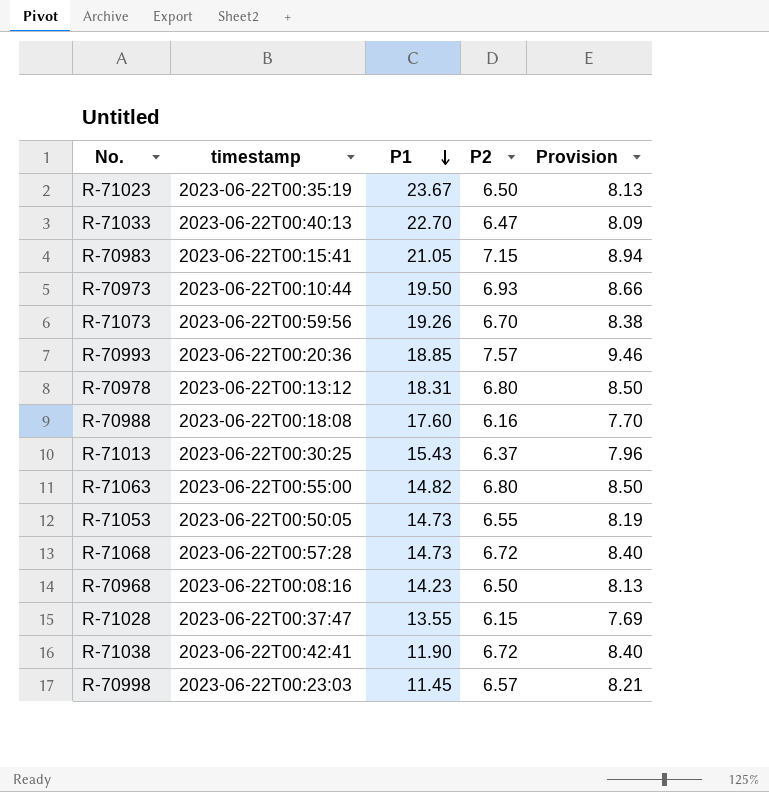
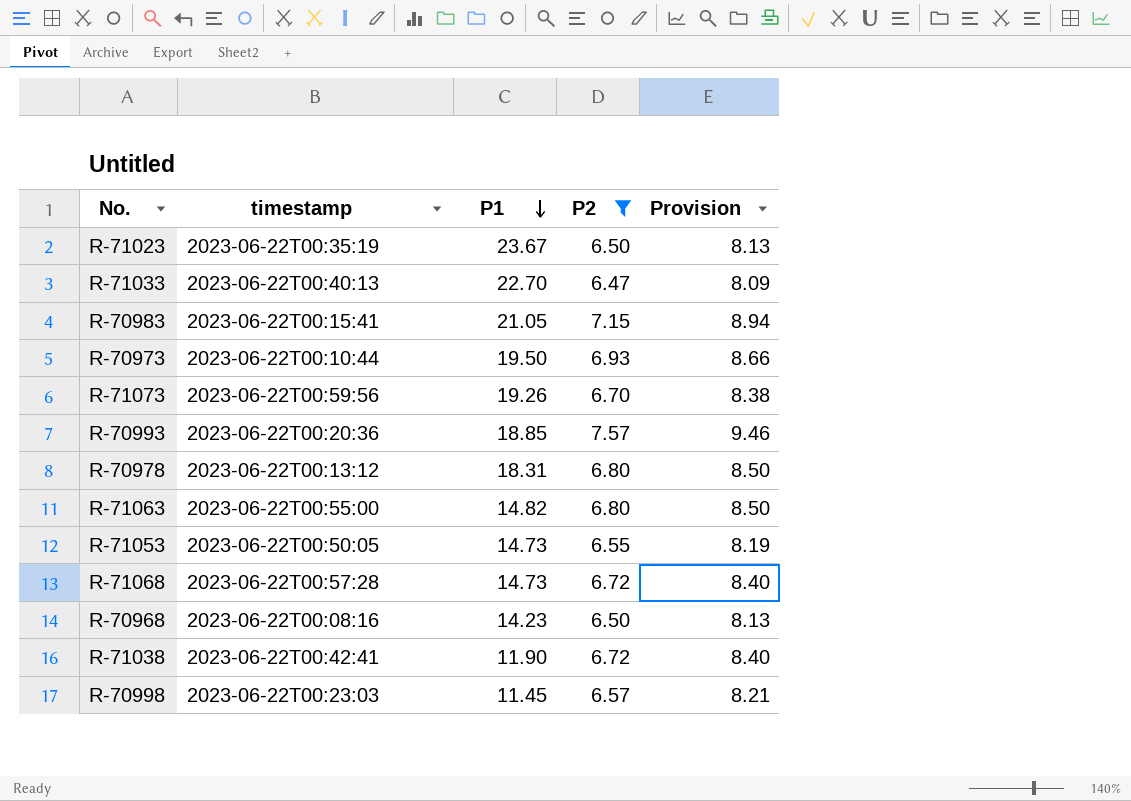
filter: none -> P2 >= 6.47

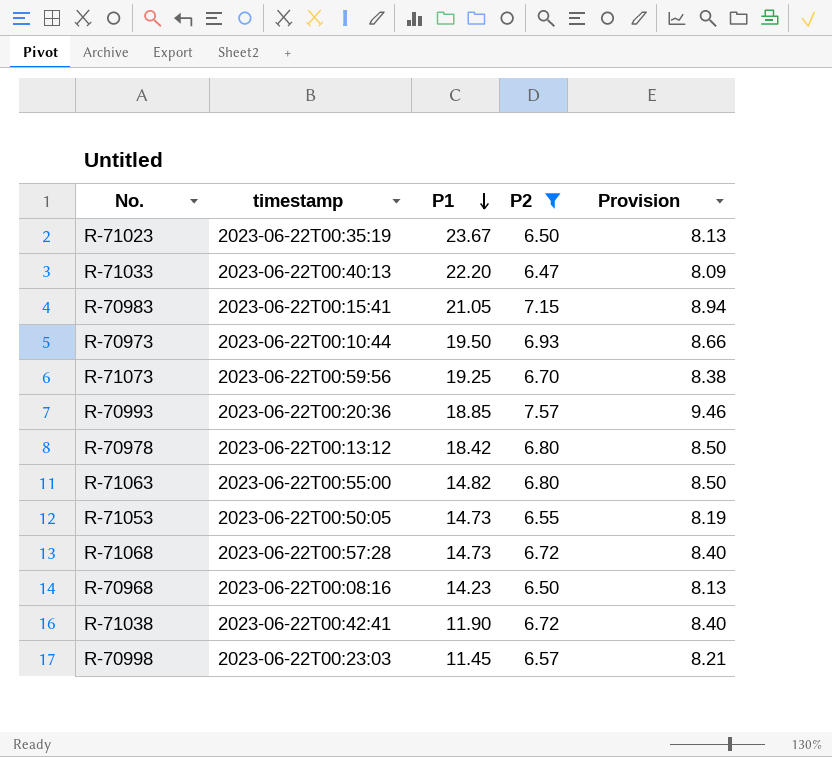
R-71033 | P1: 22.70 -> 22.20
R-71073 | P1: 19.26 -> 19.25
R-70978 | P1: 18.31 -> 18.42

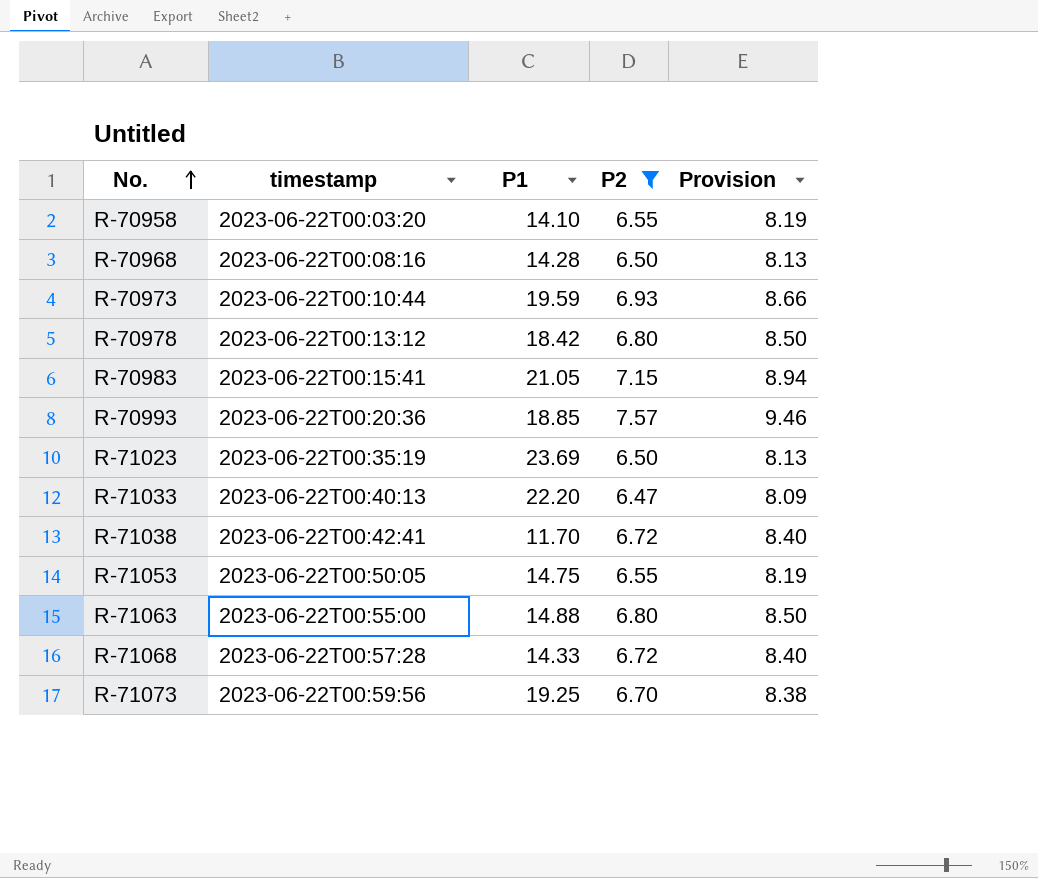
row order: P1 descending -> No. ascending
row R-70998: 2023-06-22T00:23:03 | 11.45 | 6.57 | 8.21 -> none
row R-70958: none -> 2023-06-22T00:03:20 | 14.10 | 6.55 | 8.19
R-70968 | P1: 14.23 -> 14.28
R-70973 | P1: 19.50 -> 19.59
R-71023 | P1: 23.67 -> 23.69
R-71038 | P1: 11.90 -> 11.70
R-71053 | P1: 14.73 -> 14.75
R-71063 | P1: 14.82 -> 14.88
R-71068 | P1: 14.73 -> 14.33

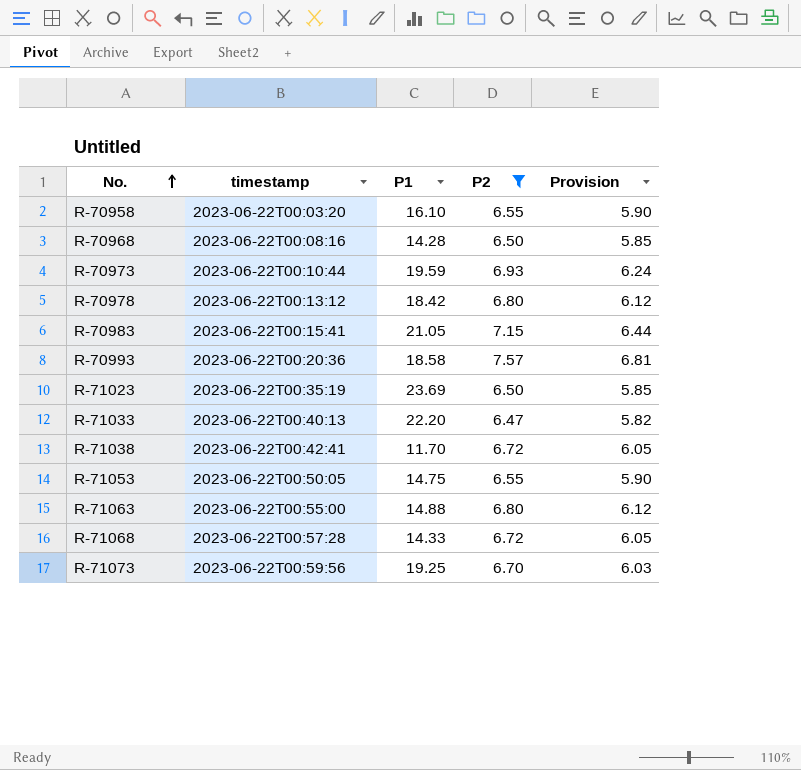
column Provision | formula: [P2] * 1.25 -> [P2] * 0.9
R-70958 | P1: 14.10 -> 16.10
R-70993 | P1: 18.85 -> 18.58

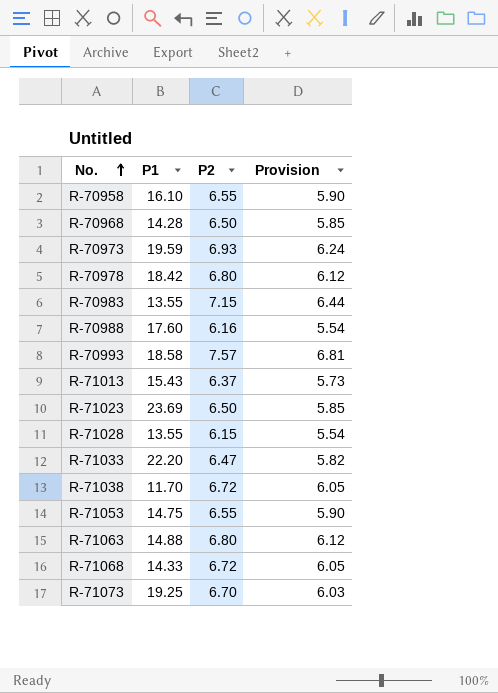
filter: P2 >= 6.47 -> none
column timestamp | position: 2 -> none
R-70983 | P1: 21.05 -> 13.55

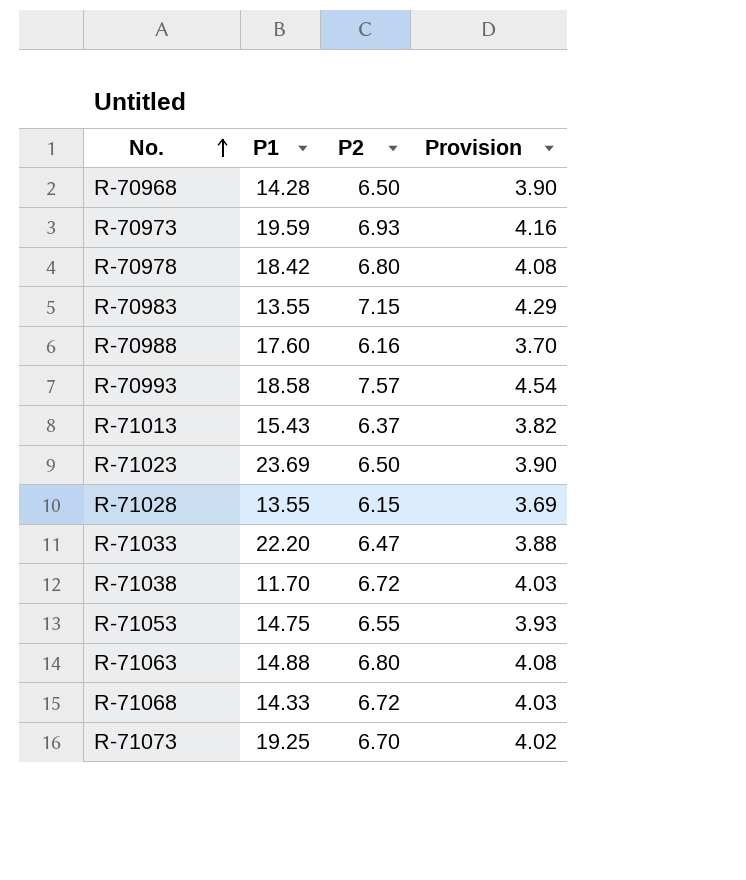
column Provision | formula: [P2] * 0.9 -> [P2] * 0.6
row R-70958: 16.10 | 6.55 | 5.90 -> none

